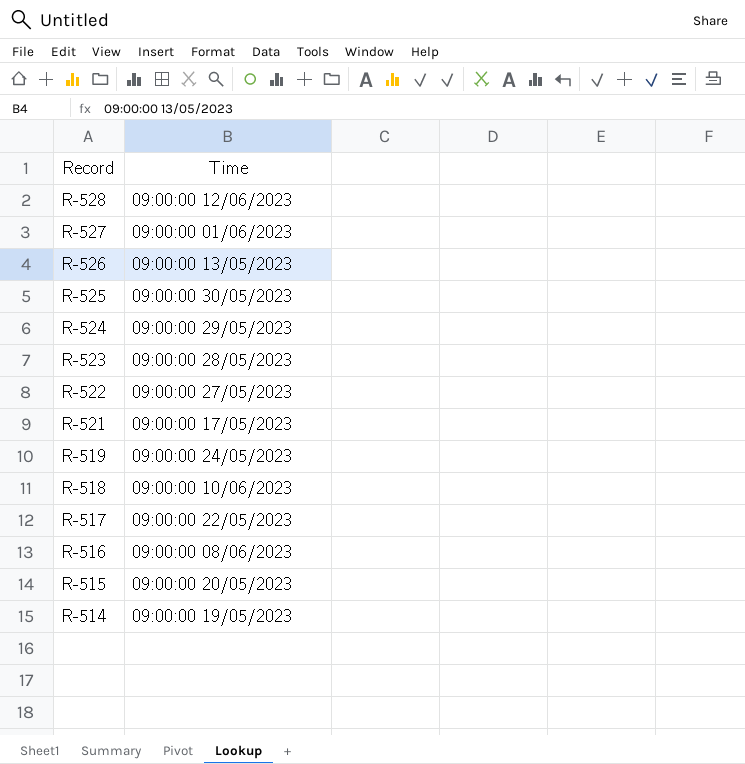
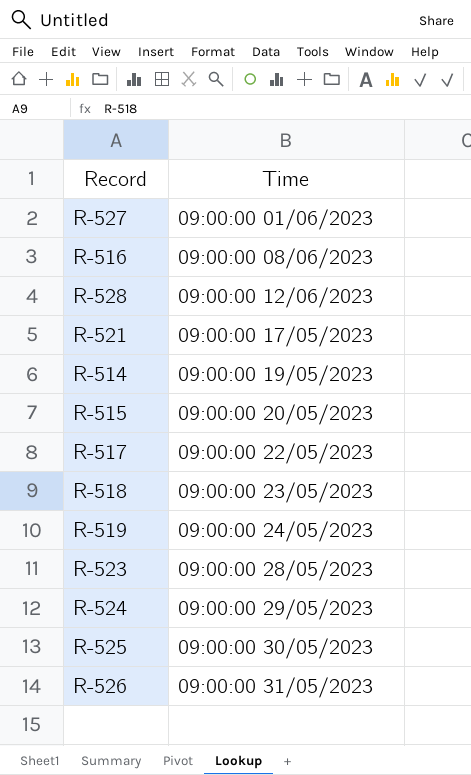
row order: Record descending -> Time ascending
row R-522: 09:00:00 27/05/2023 -> none
R-518 | Time: 09:00:00 10/06/2023 -> 09:00:00 23/05/2023
R-526 | Time: 09:00:00 13/05/2023 -> 09:00:00 31/05/2023

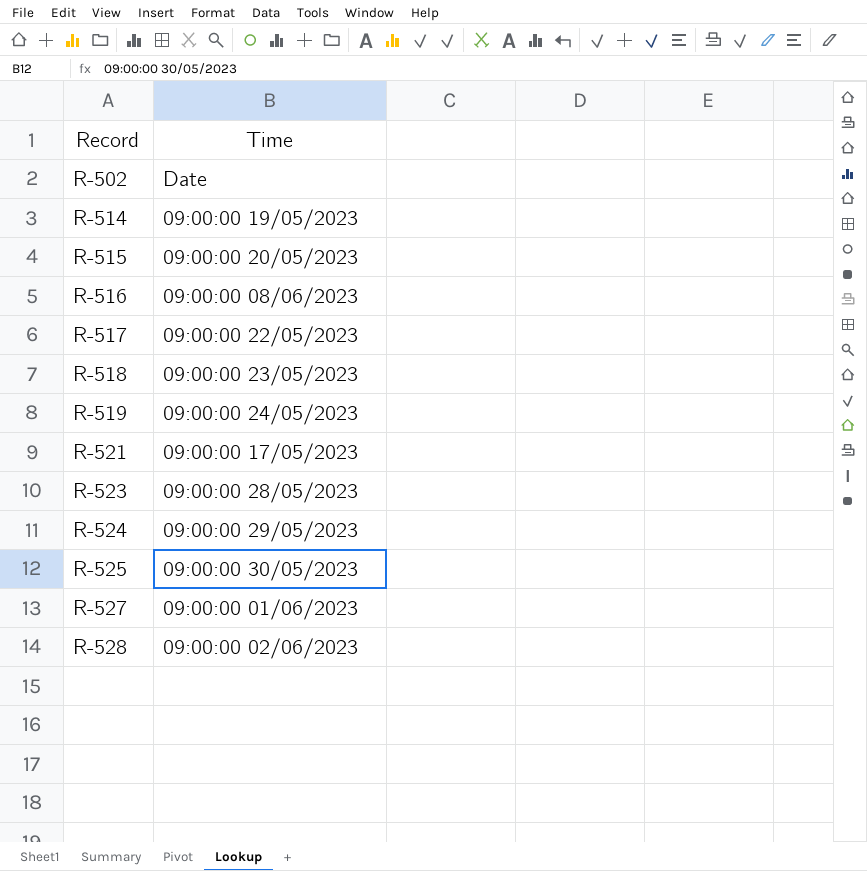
row order: Time ascending -> Record ascending
row R-526: 09:00:00 31/05/2023 -> none
row R-502: none -> Date
R-528 | Time: 09:00:00 12/06/2023 -> 09:00:00 02/06/2023

